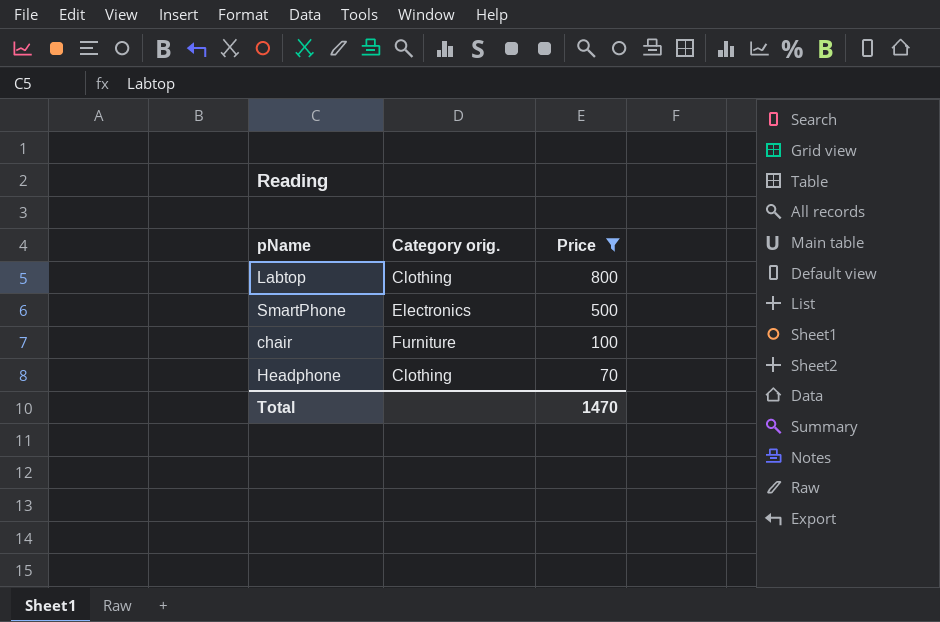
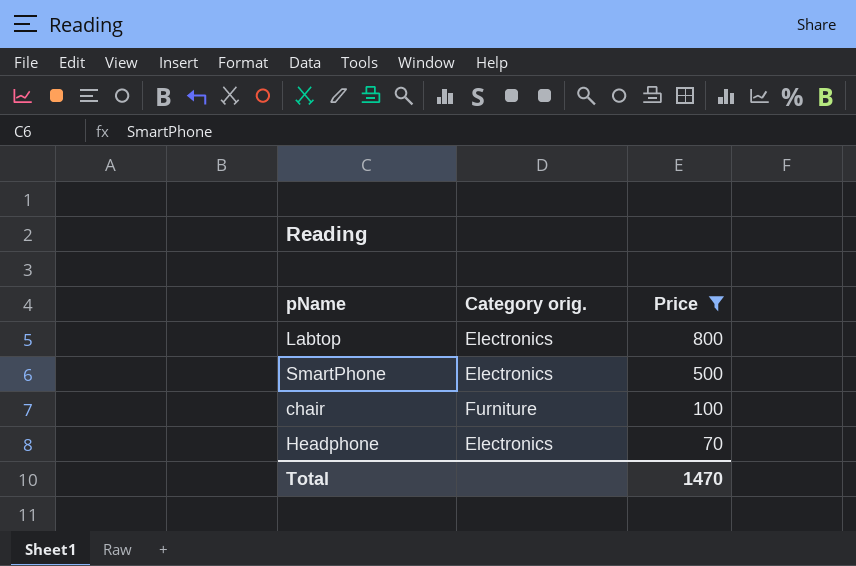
Labtop | Category orig.: Clothing -> Electronics
Headphone | Category orig.: Clothing -> Electronics

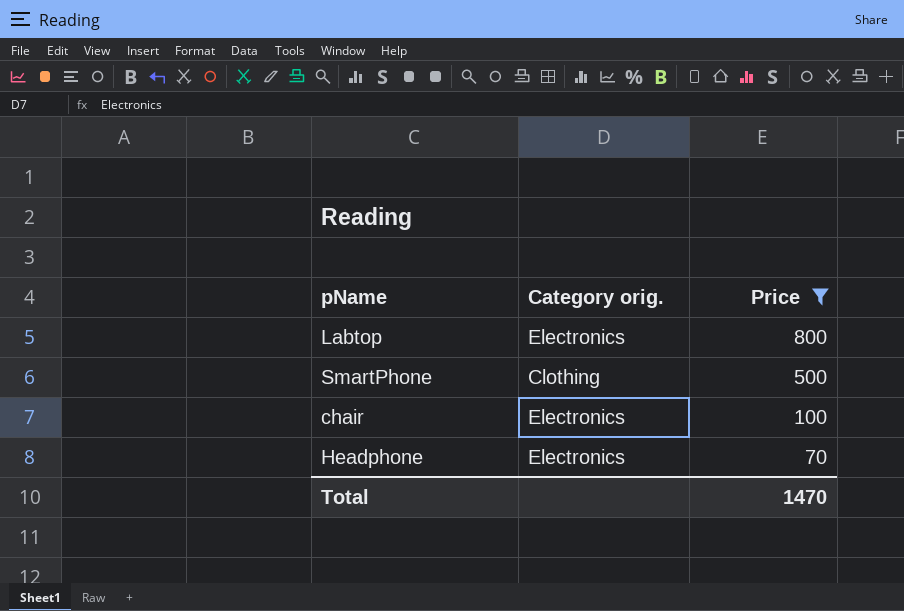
SmartPhone | Category orig.: Electronics -> Clothing
chair | Category orig.: Furniture -> Electronics

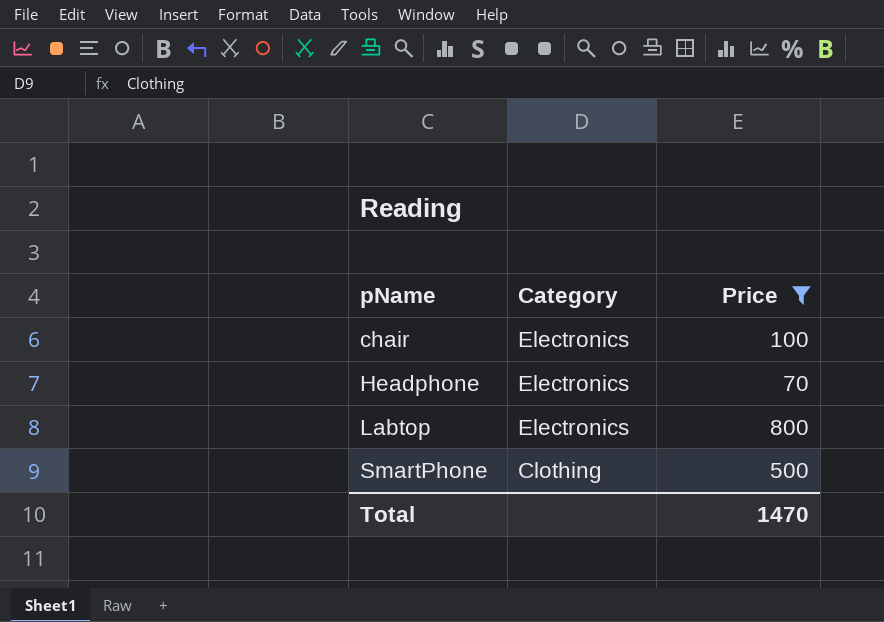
row order: Price descending -> pName ascending
column name: Category orig. -> Category

